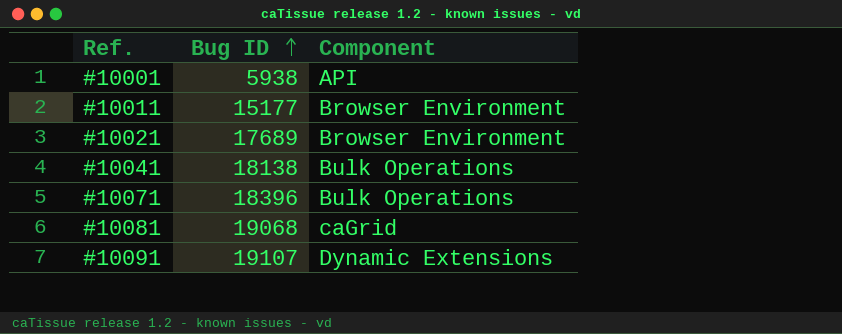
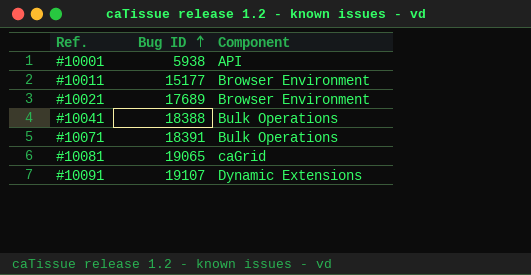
#10041 | Bug ID: 18138 -> 18388
#10071 | Bug ID: 18396 -> 18391
#10081 | Bug ID: 19068 -> 19065

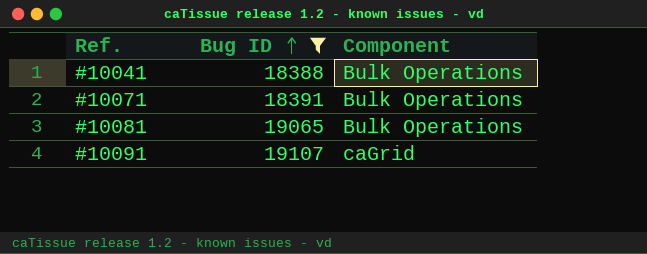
filter: none -> Bug ID >= 18388
#10081 | Component: caGrid -> Bulk Operations
#10091 | Component: Dynamic Extensions -> caGrid

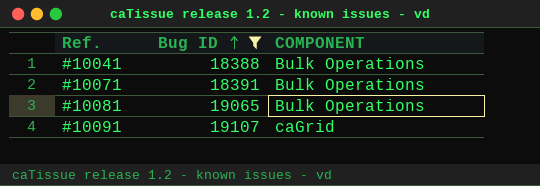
column name: Component -> COMPONENT

